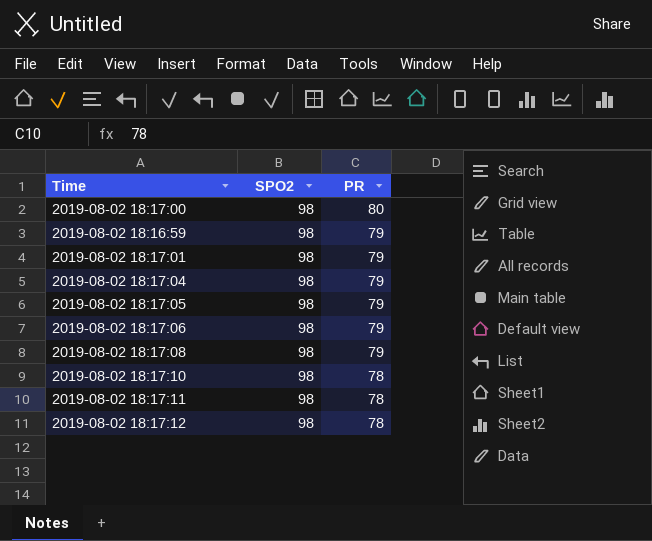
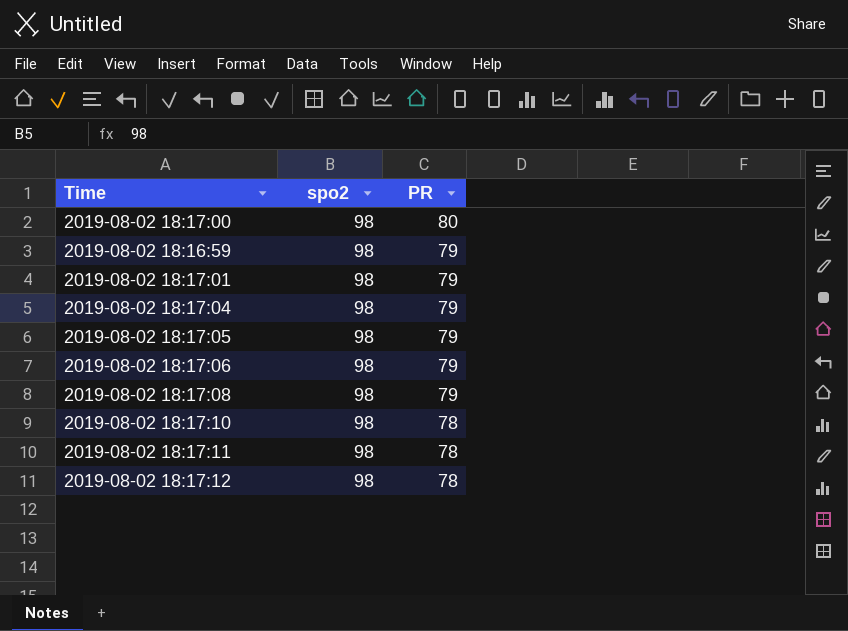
column name: SPO2 -> spo2

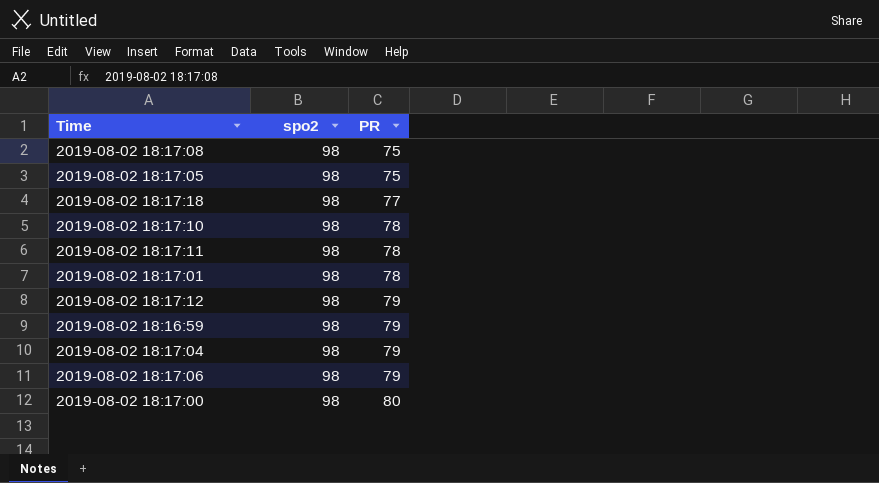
row order: PR descending -> PR ascending
2019-08-02 18:17:08 | PR: 79 -> 75
2019-08-02 18:17:05 | PR: 79 -> 75
row 2019-08-02 18:17:18: none -> 98 | 77
2019-08-02 18:17:01 | PR: 79 -> 78
2019-08-02 18:17:12 | PR: 78 -> 79

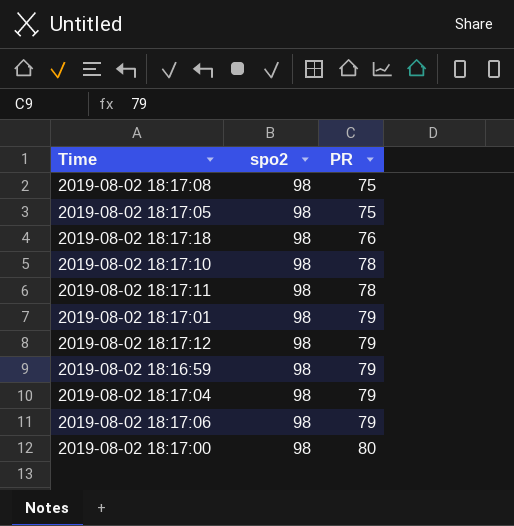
2019-08-02 18:17:18 | PR: 77 -> 76
2019-08-02 18:17:01 | PR: 78 -> 79

